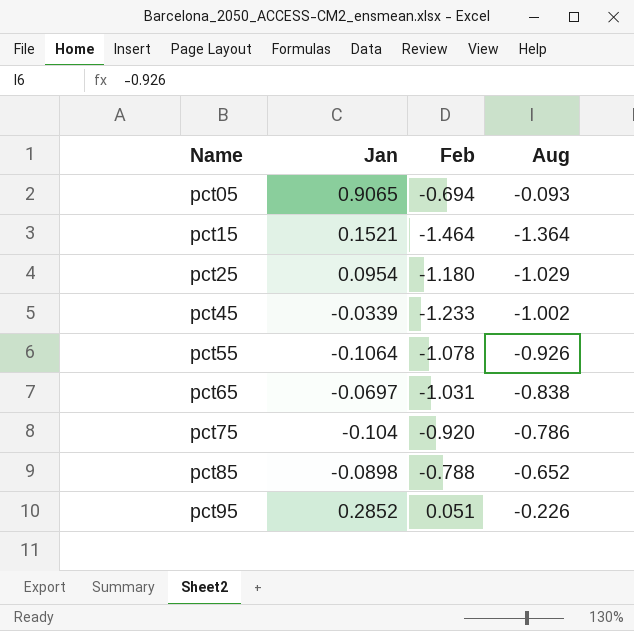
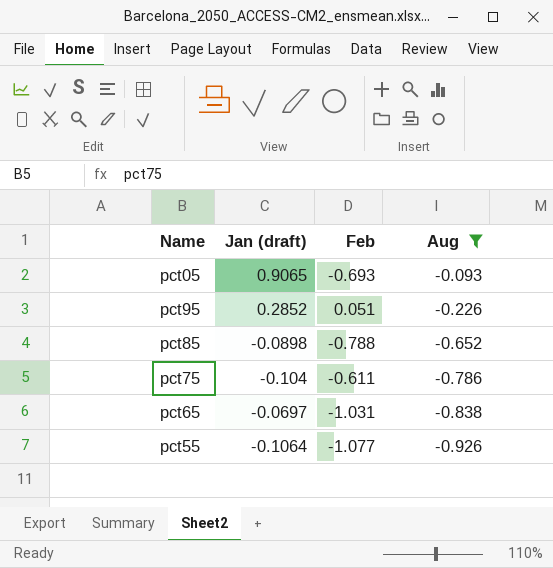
filter: none -> Aug >= -0.926
row order: Name ascending -> Aug descending
column name: Jan -> Jan (draft)
pct05 | Feb: -0.694 -> -0.693
pct75 | Feb: -0.920 -> -0.611
pct55 | Feb: -1.078 -> -1.077

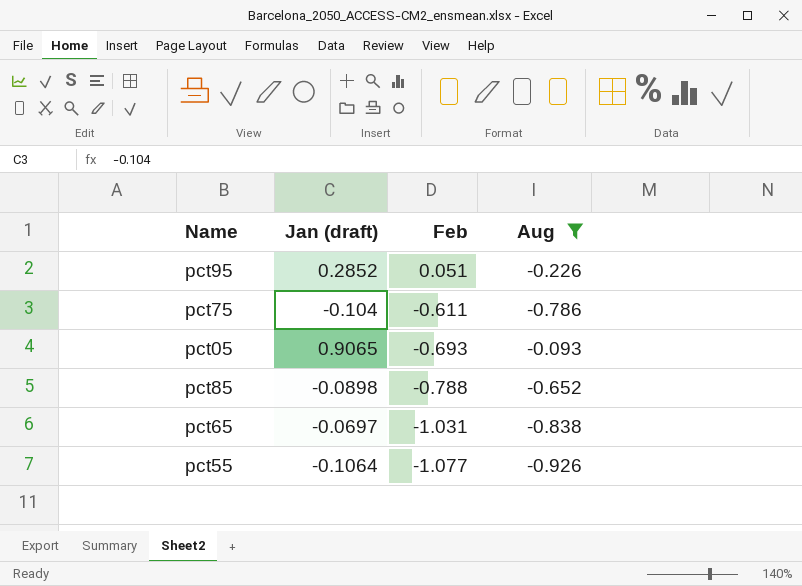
row order: Aug descending -> Feb descending

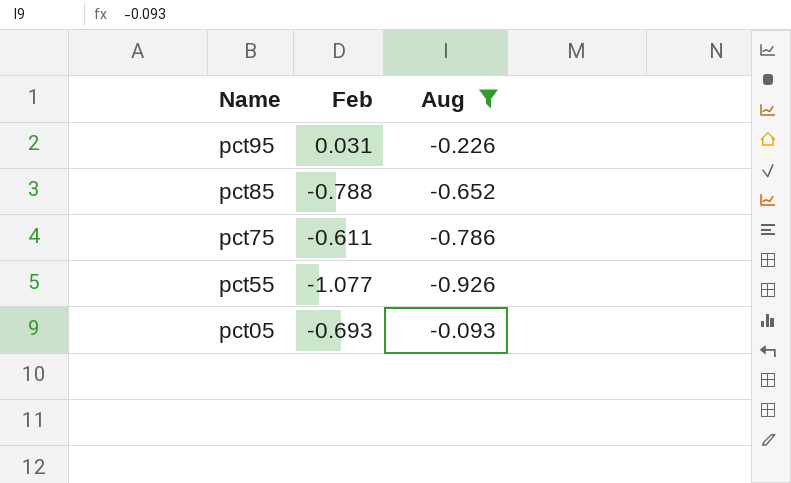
row order: Feb descending -> Name descending
column Jan (draft) | position: 2 -> none
row pct65: -0.0697 | -1.031 | -0.838 -> none
pct95 | Feb: 0.051 -> 0.031

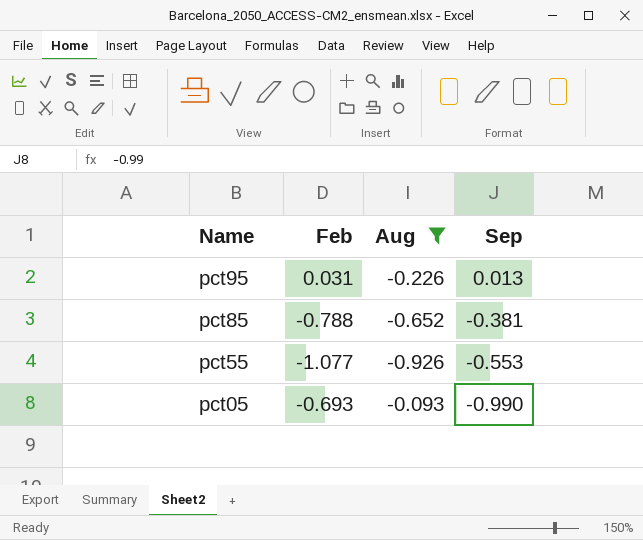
column Sep | position: none -> 4
row pct75: -0.611 | -0.786 -> none

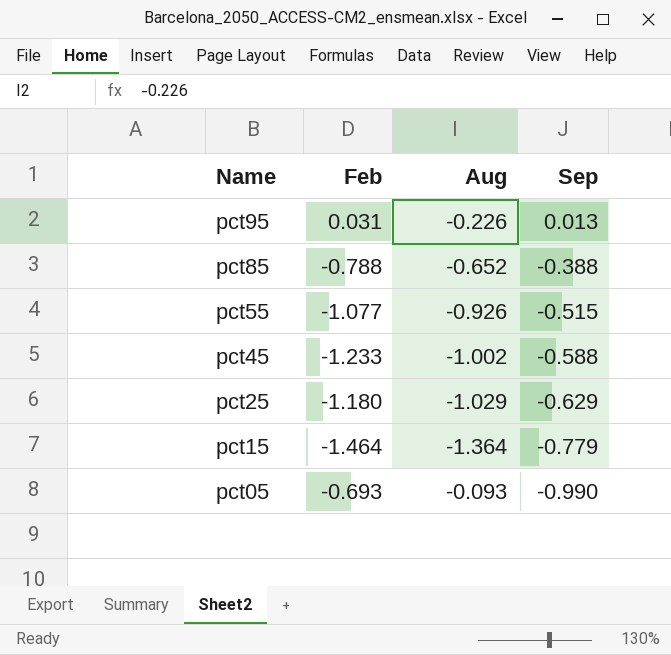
filter: Aug >= -0.926 -> none
pct85 | Sep: -0.381 -> -0.388
pct55 | Sep: -0.553 -> -0.515

